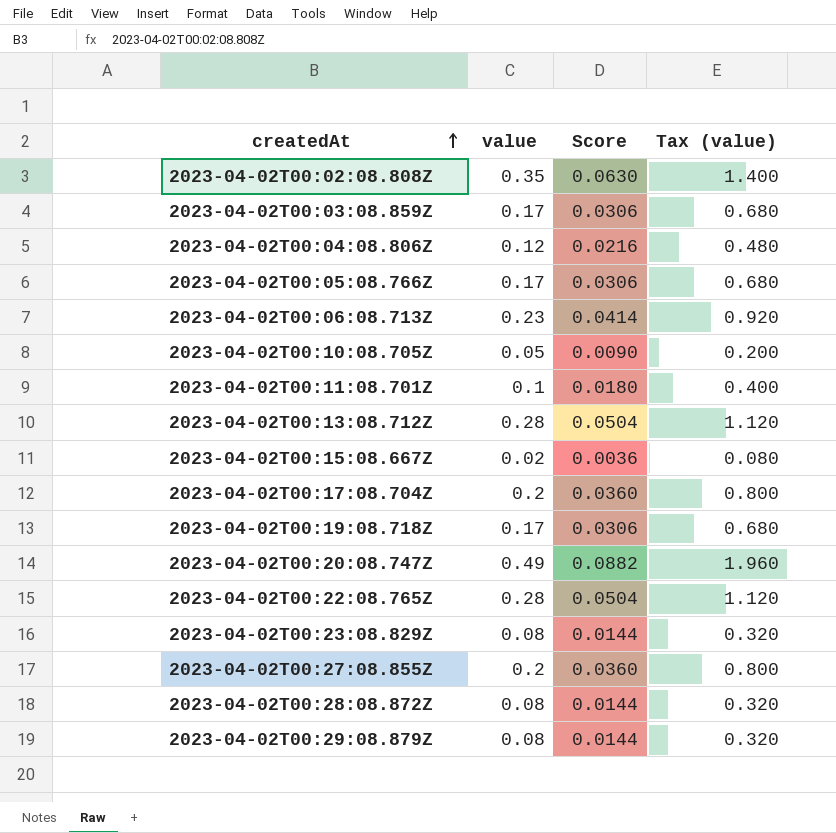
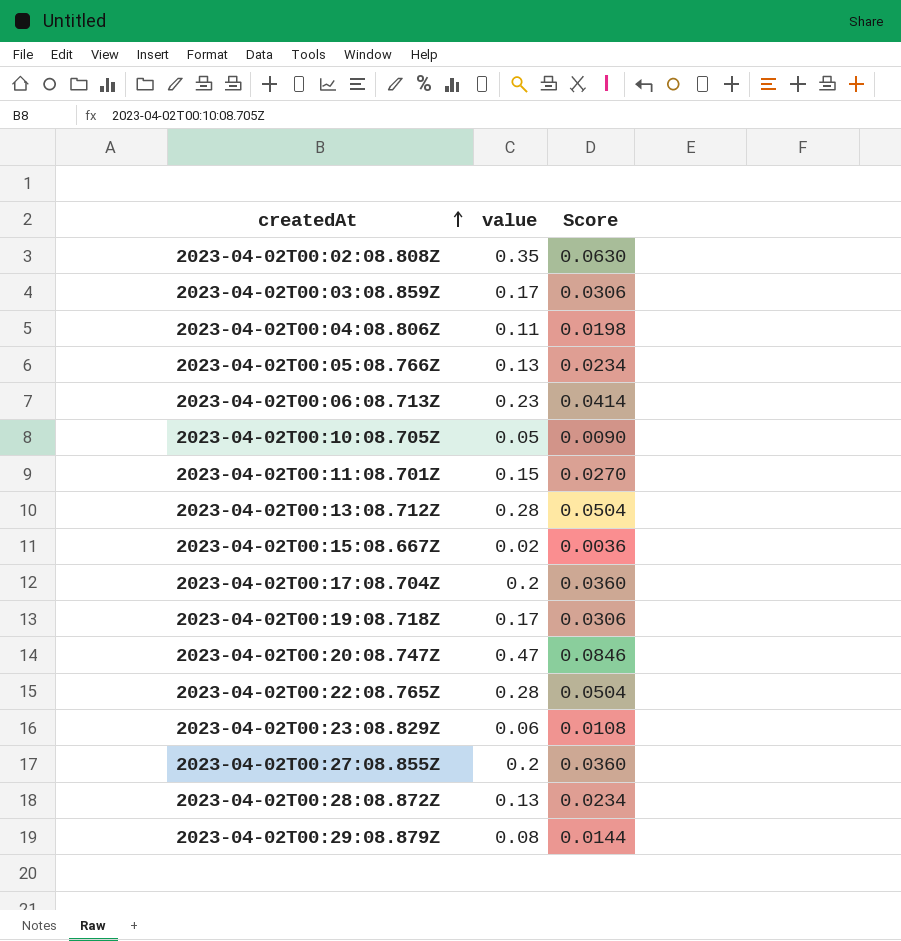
column Tax (value) | formula: [value] * 4 -> none
2023-04-02T00:04:08.806Z | value: 0.12 -> 0.11
2023-04-02T00:04:08.806Z | Score: 0.0216 -> 0.0198
2023-04-02T00:05:08.766Z | value: 0.17 -> 0.13
2023-04-02T00:05:08.766Z | Score: 0.0306 -> 0.0234
2023-04-02T00:11:08.701Z | value: 0.1 -> 0.15
2023-04-02T00:11:08.701Z | Score: 0.0180 -> 0.0270
2023-04-02T00:20:08.747Z | value: 0.49 -> 0.47
2023-04-02T00:20:08.747Z | Score: 0.0882 -> 0.0846
2023-04-02T00:23:08.829Z | value: 0.08 -> 0.06
2023-04-02T00:23:08.829Z | Score: 0.0144 -> 0.0108
2023-04-02T00:28:08.872Z | value: 0.08 -> 0.13
2023-04-02T00:28:08.872Z | Score: 0.0144 -> 0.0234

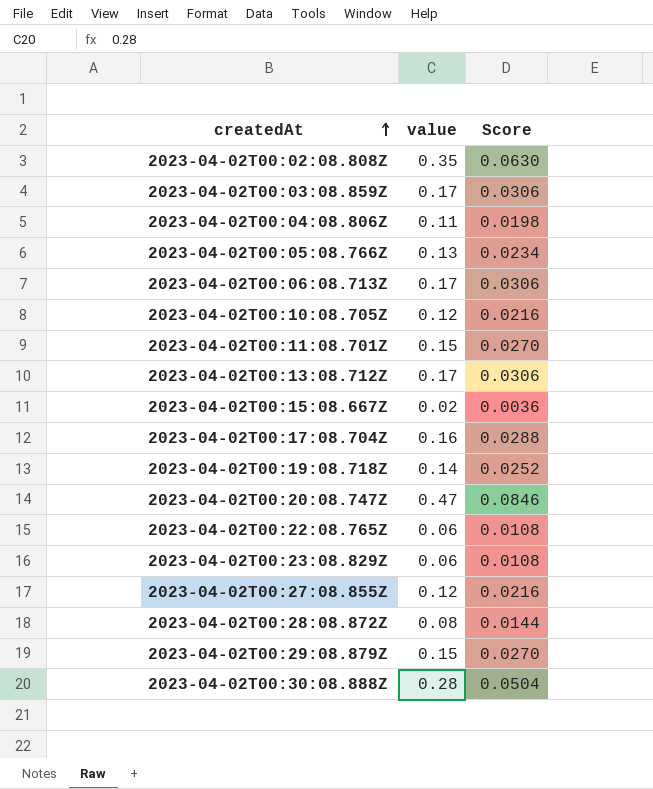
2023-04-02T00:06:08.713Z | value: 0.23 -> 0.17
2023-04-02T00:06:08.713Z | Score: 0.0414 -> 0.0306
2023-04-02T00:10:08.705Z | value: 0.05 -> 0.12
2023-04-02T00:10:08.705Z | Score: 0.0090 -> 0.0216
2023-04-02T00:13:08.712Z | value: 0.28 -> 0.17
2023-04-02T00:13:08.712Z | Score: 0.0504 -> 0.0306
2023-04-02T00:17:08.704Z | value: 0.2 -> 0.16
2023-04-02T00:17:08.704Z | Score: 0.0360 -> 0.0288
2023-04-02T00:19:08.718Z | value: 0.17 -> 0.14
2023-04-02T00:19:08.718Z | Score: 0.0306 -> 0.0252
2023-04-02T00:22:08.765Z | value: 0.28 -> 0.06
2023-04-02T00:22:08.765Z | Score: 0.0504 -> 0.0108
2023-04-02T00:27:08.855Z | value: 0.2 -> 0.12
2023-04-02T00:27:08.855Z | Score: 0.0360 -> 0.0216
2023-04-02T00:28:08.872Z | value: 0.13 -> 0.08
2023-04-02T00:28:08.872Z | Score: 0.0234 -> 0.0144
2023-04-02T00:29:08.879Z | value: 0.08 -> 0.15
2023-04-02T00:29:08.879Z | Score: 0.0144 -> 0.0270
row 2023-04-02T00:30:08.888Z: none -> 0.28 | 0.0504

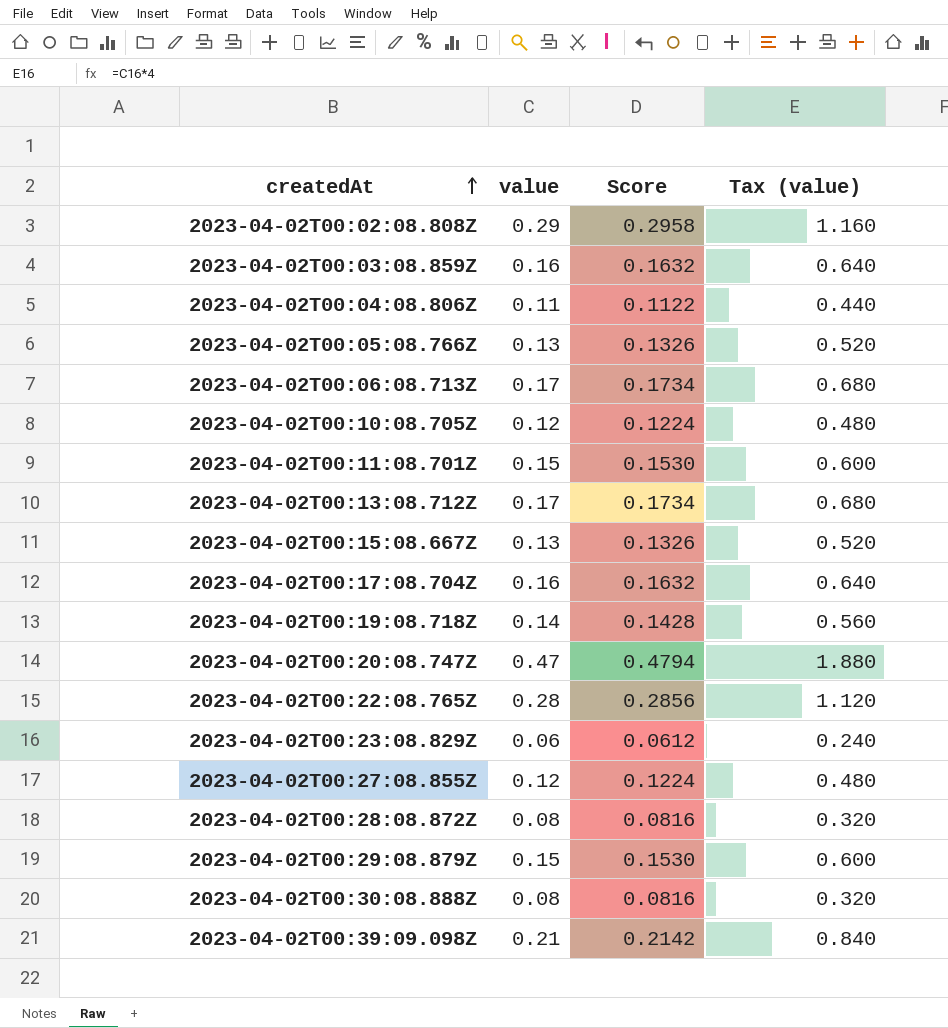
column Score | formula: [value] * 0.18 -> [value] * 1.02
column Tax (value) | formula: none -> [value] * 4
2023-04-02T00:02:08.808Z | value: 0.35 -> 0.29
2023-04-02T00:03:08.859Z | value: 0.17 -> 0.16
2023-04-02T00:15:08.667Z | value: 0.02 -> 0.13
2023-04-02T00:22:08.765Z | value: 0.06 -> 0.28
2023-04-02T00:30:08.888Z | value: 0.28 -> 0.08
row 2023-04-02T00:39:09.098Z: none -> 0.21 | 0.2142 | 0.840

